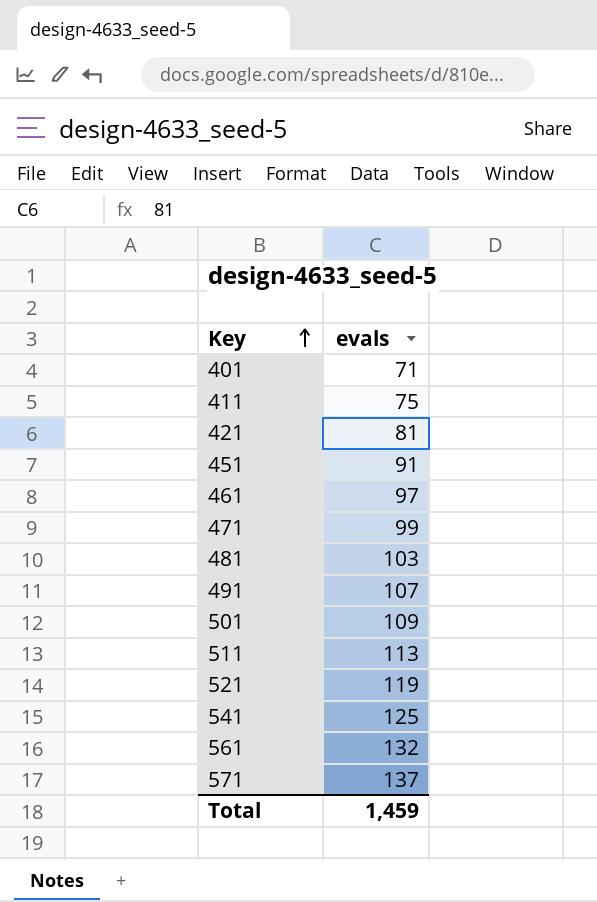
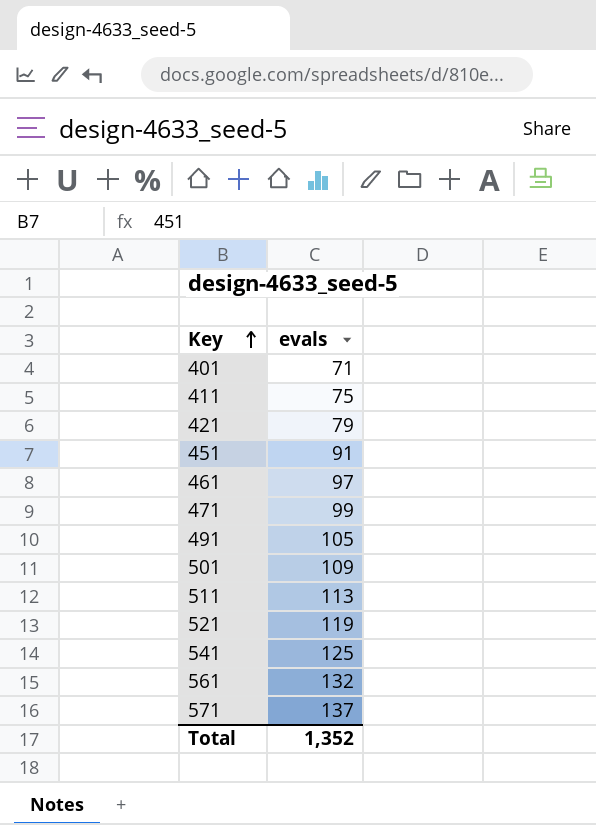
row 481: 103 -> none
421 | evals: 81 -> 79
491 | evals: 107 -> 105
Total | evals: 1,459 -> 1,352

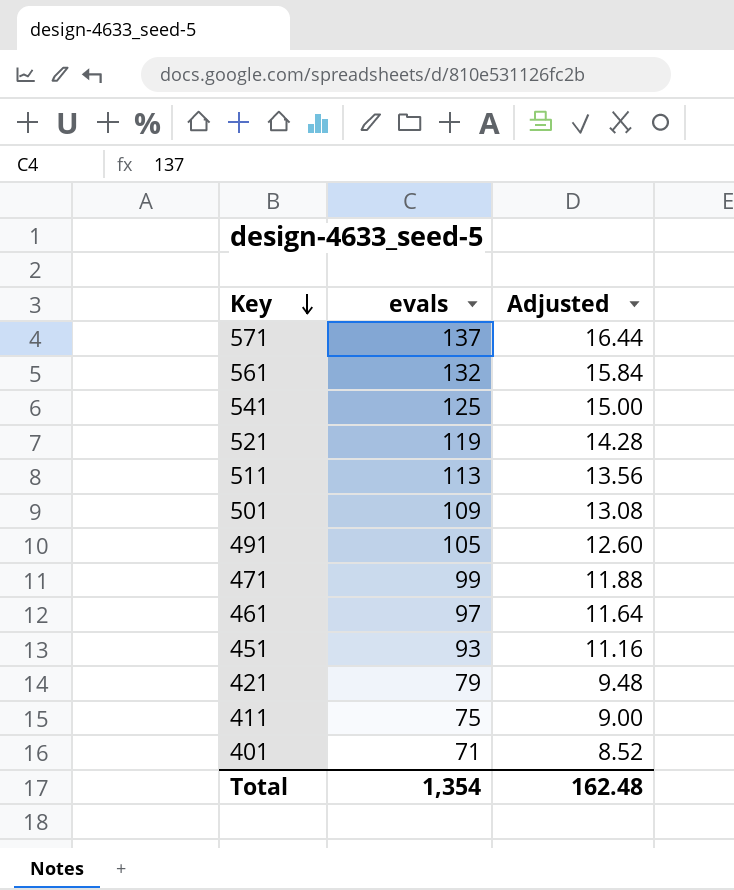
row order: Key ascending -> Key descending
column Adjusted | formula: none -> [evals] * 0.12
451 | evals: 91 -> 93
Total | evals: 1,352 -> 1,354

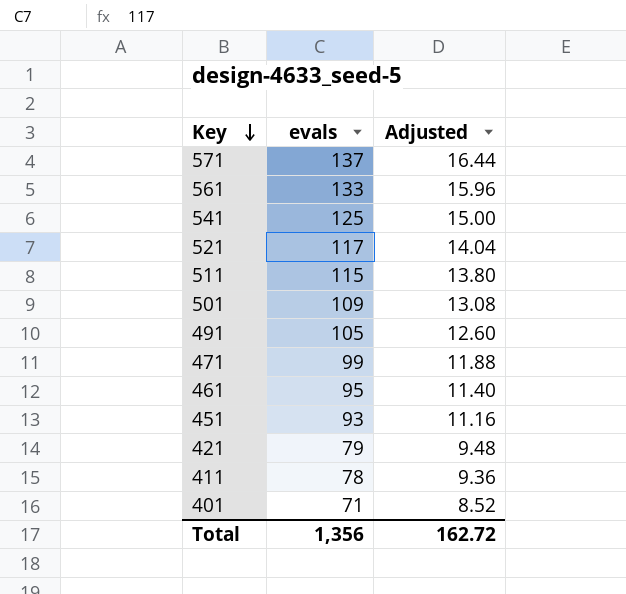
561 | evals: 132 -> 133
561 | Adjusted: 15.84 -> 15.96
521 | evals: 119 -> 117
521 | Adjusted: 14.28 -> 14.04
511 | evals: 113 -> 115
511 | Adjusted: 13.56 -> 13.80
461 | evals: 97 -> 95
461 | Adjusted: 11.64 -> 11.40
411 | evals: 75 -> 78
411 | Adjusted: 9.00 -> 9.36
Total | evals: 1,354 -> 1,356
Total | Adjusted: 162.48 -> 162.72

